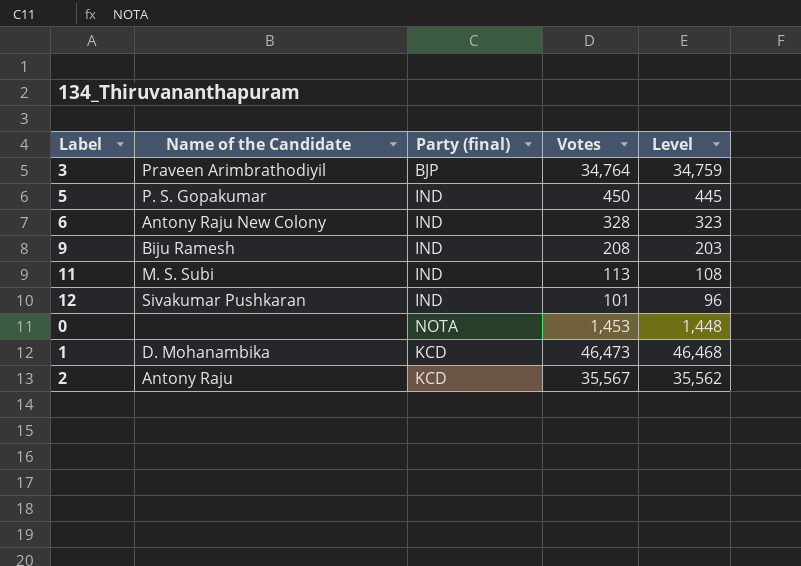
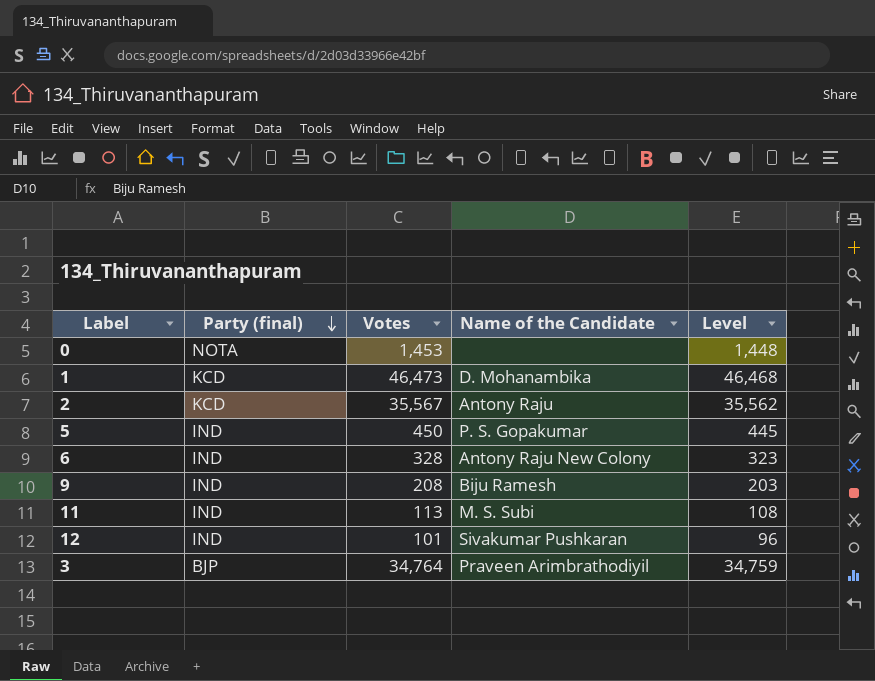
row order: none -> Party (final) descending
column Name of the Candidate | position: 2 -> 4

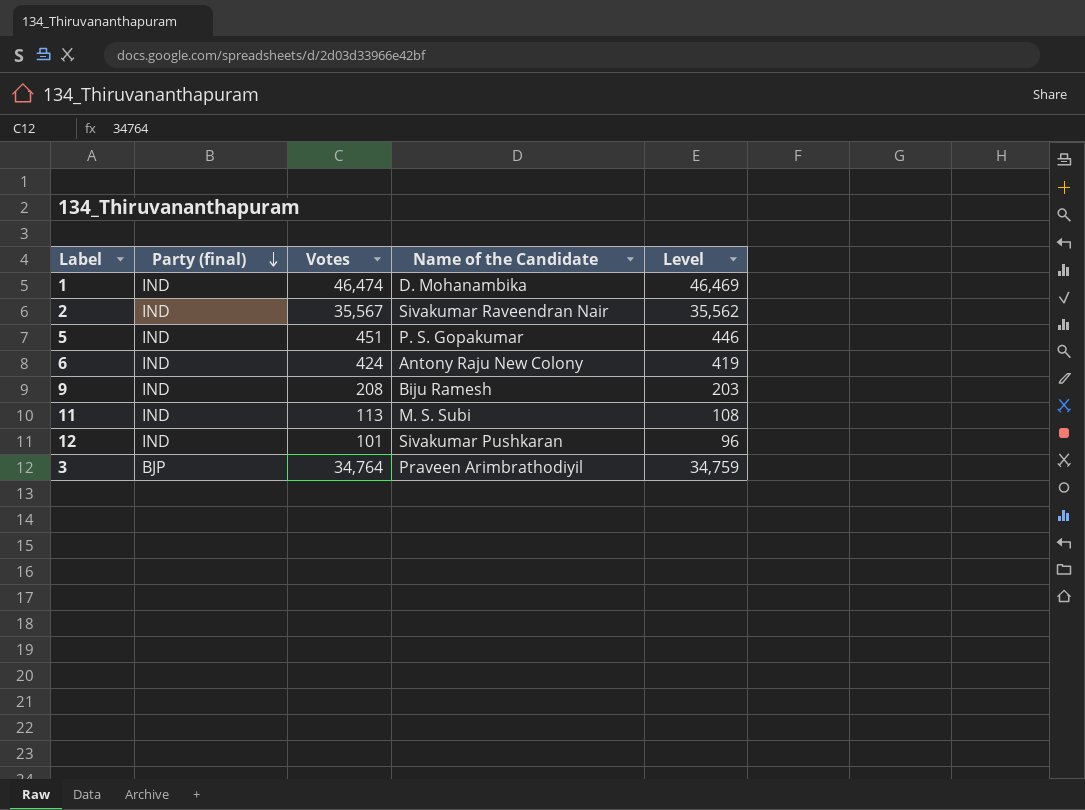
row 0: NOTA | 1,453 | none | 1,448 -> none
1 | Party (final): KCD -> IND
1 | Votes: 46,473 -> 46,474
1 | Level: 46,468 -> 46,469
2 | Party (final): KCD -> IND
2 | Name of the Candidate: Antony Raju -> Sivakumar Raveendran Nair
5 | Votes: 450 -> 451
5 | Level: 445 -> 446
6 | Votes: 328 -> 424
6 | Level: 323 -> 419

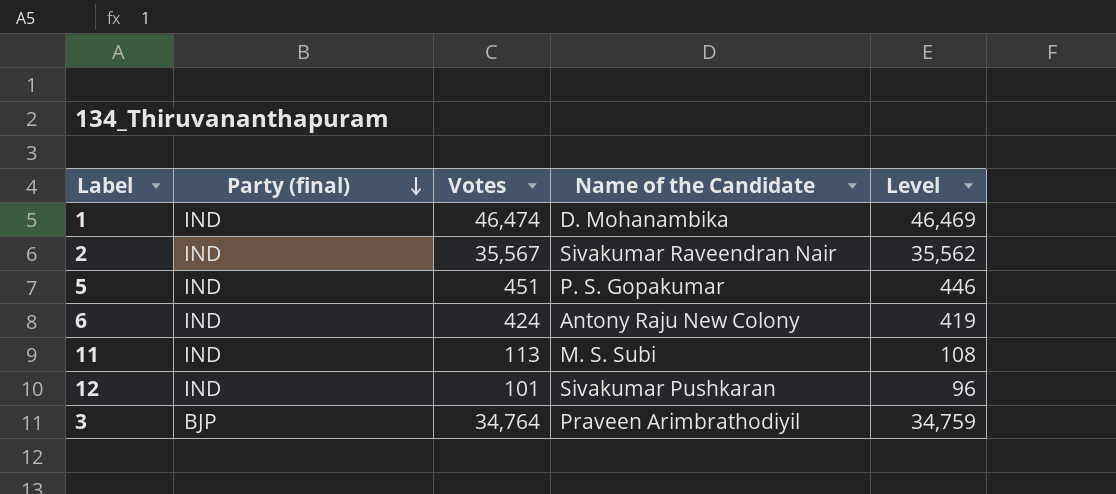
row 9: IND | 208 | Biju Ramesh | 203 -> none

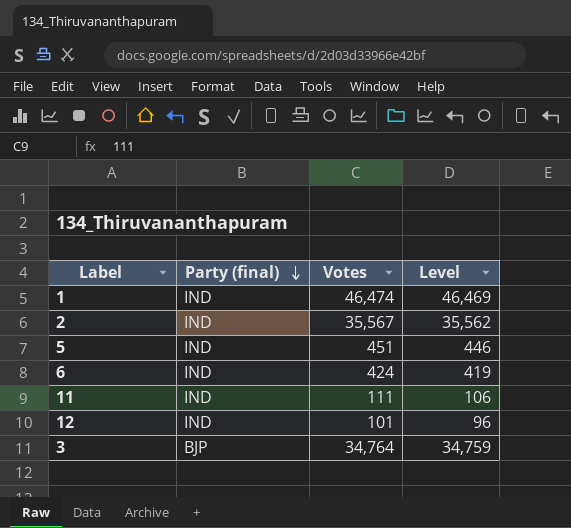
column Name of the Candidate | position: 4 -> none
11 | Votes: 113 -> 111
11 | Level: 108 -> 106

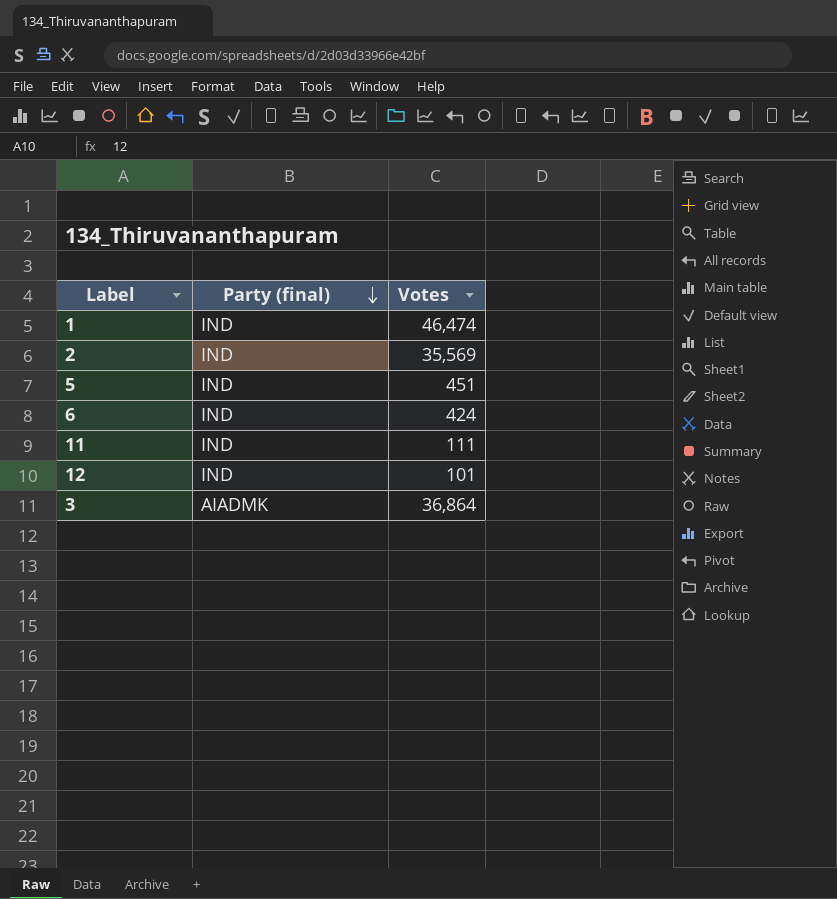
column Level | formula: [Votes] - 5 -> none
2 | Votes: 35,567 -> 35,569
3 | Party (final): BJP -> AIADMK
3 | Votes: 34,764 -> 36,864

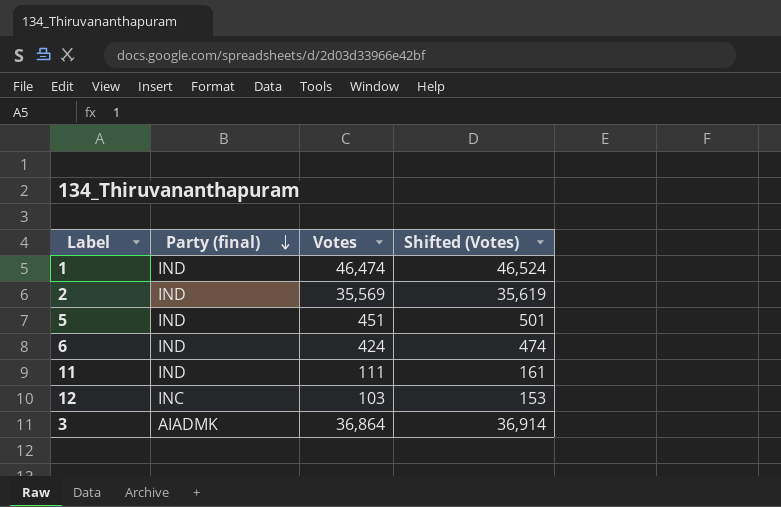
column Shifted (Votes) | formula: none -> [Votes] + 50
12 | Party (final): IND -> INC
12 | Votes: 101 -> 103

